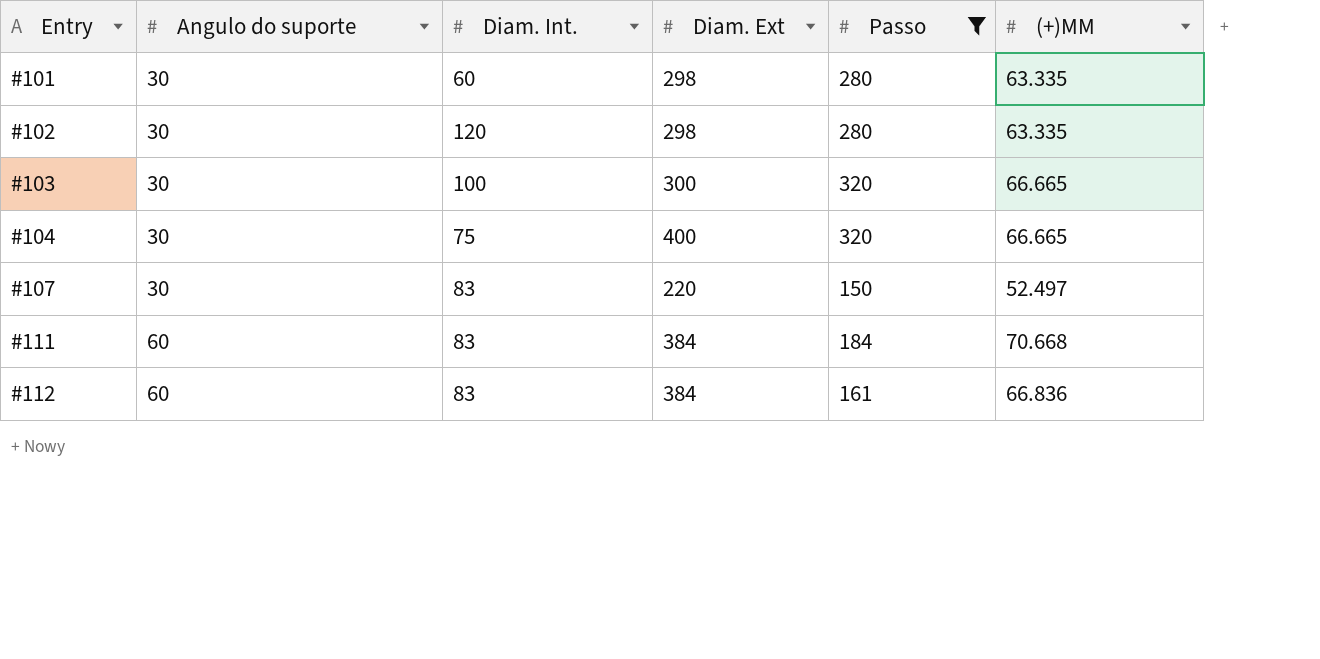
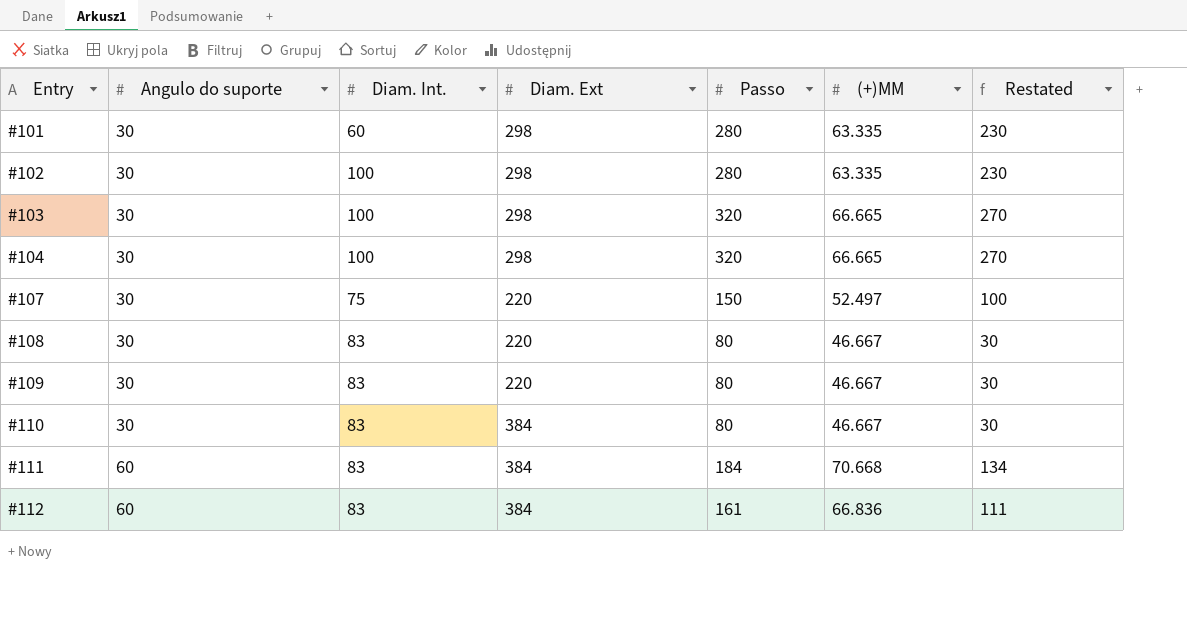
filter: Passo != 80 -> none
column Restated | formula: none -> [Passo] - 50
#102 | Diam. Int.: 120 -> 100
#103 | Diam. Ext: 300 -> 298
#104 | Diam. Int.: 75 -> 100
#104 | Diam. Ext: 400 -> 298
#107 | Diam. Int.: 83 -> 75

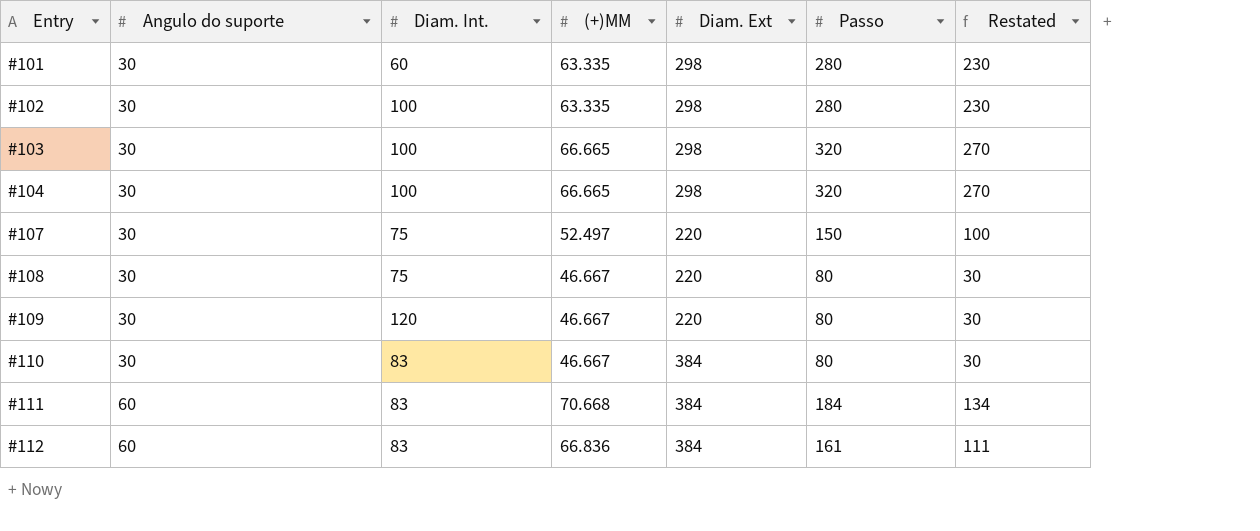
column (+)MM | position: 6 -> 4
#108 | Diam. Int.: 83 -> 75
#109 | Diam. Int.: 83 -> 120

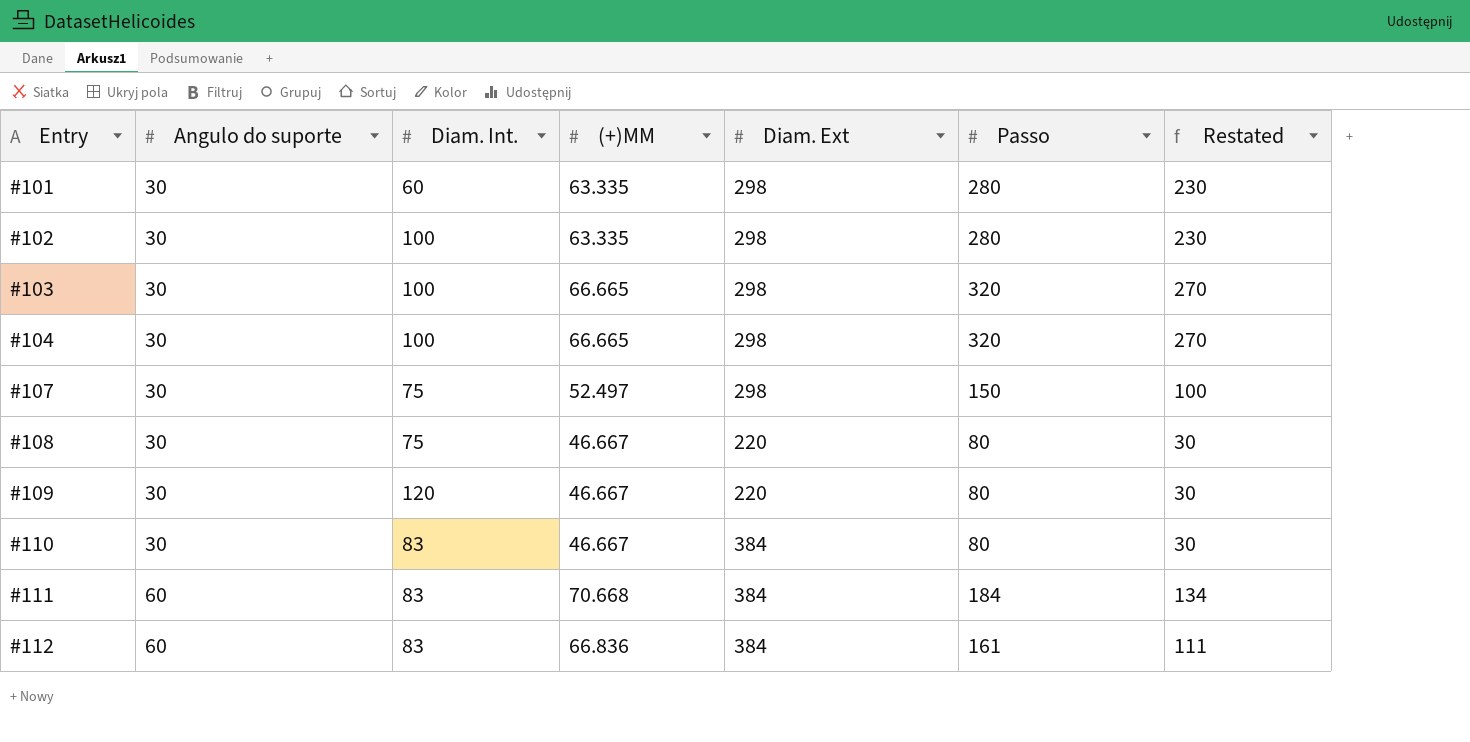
#107 | Diam. Ext: 220 -> 298

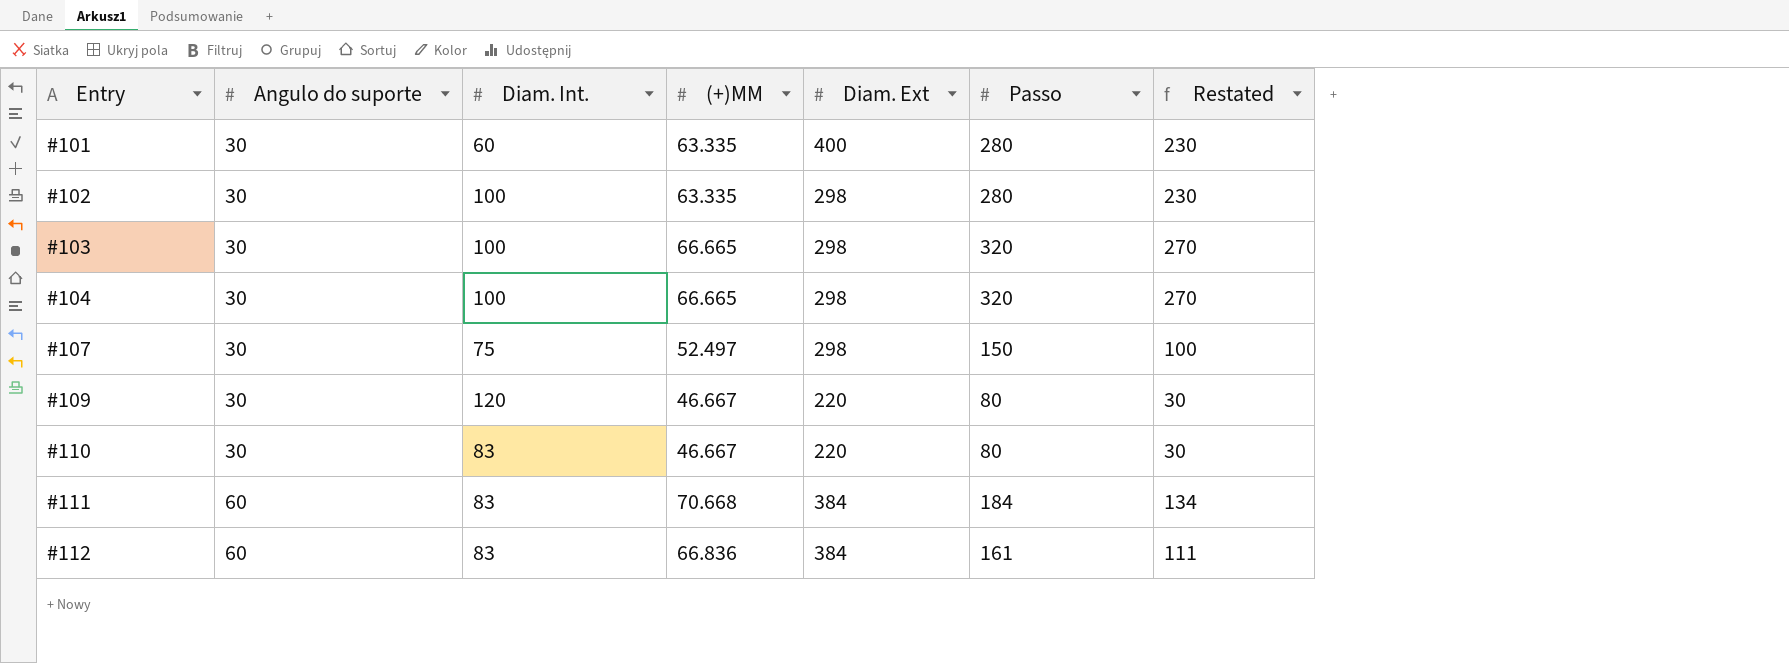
row #108: 30 | 75 | 46.667 | 220 | 80 | 30 -> none
#101 | Diam. Ext: 298 -> 400
#110 | Diam. Ext: 384 -> 220

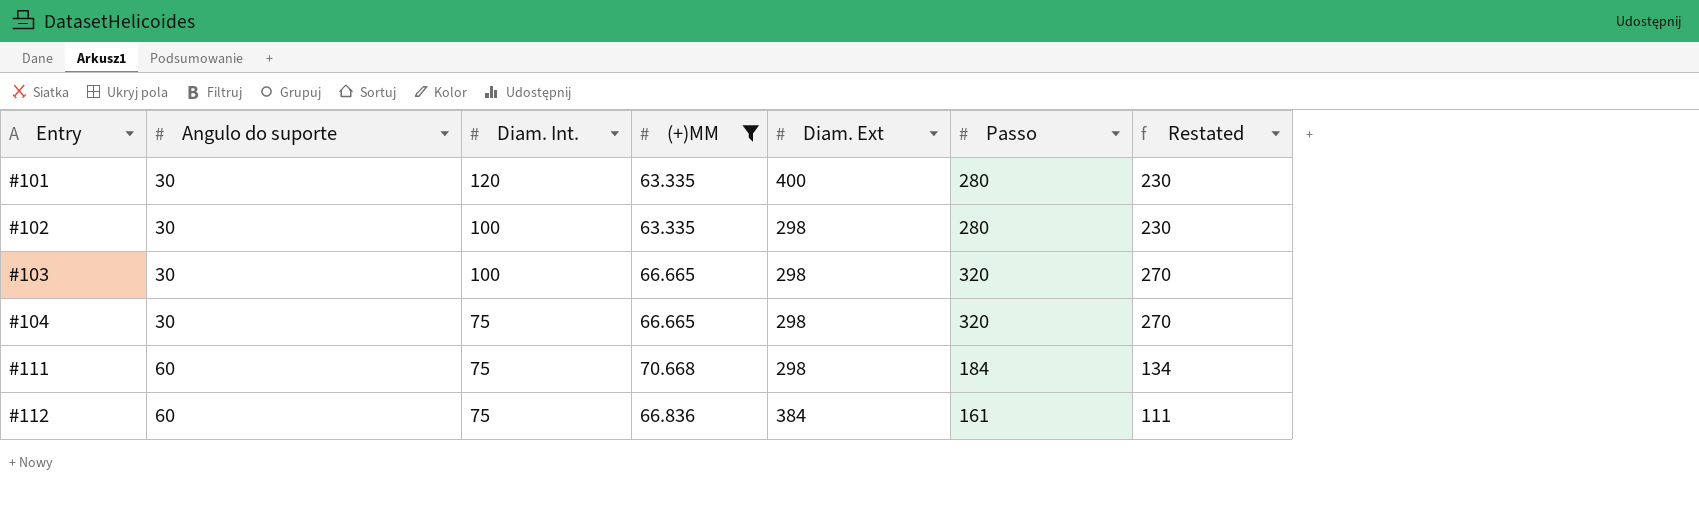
filter: none -> (+)MM >= 63.335
#101 | Diam. Int.: 60 -> 120
#104 | Diam. Int.: 100 -> 75
#111 | Diam. Int.: 83 -> 75
#111 | Diam. Ext: 384 -> 298
#112 | Diam. Int.: 83 -> 75

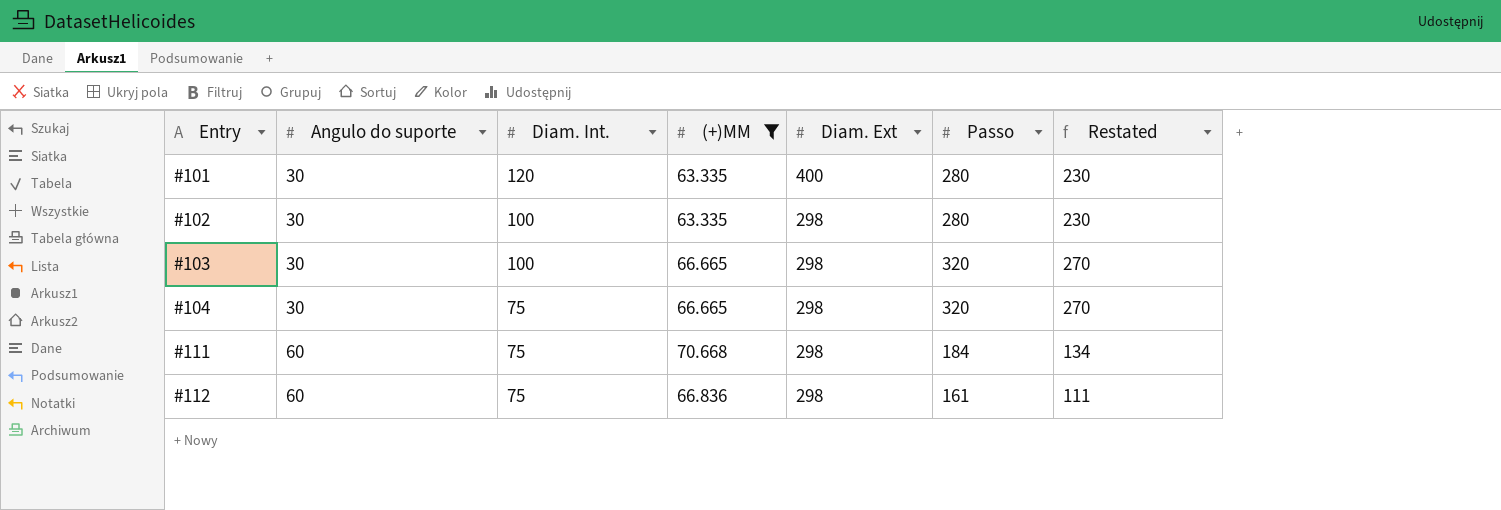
#112 | Diam. Ext: 384 -> 298

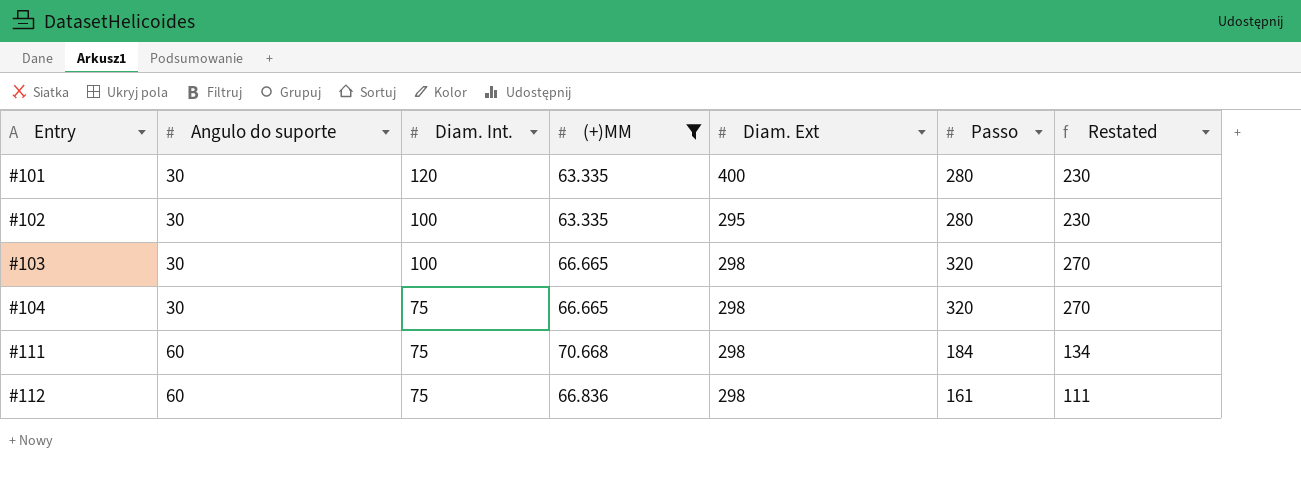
#102 | Diam. Ext: 298 -> 295

